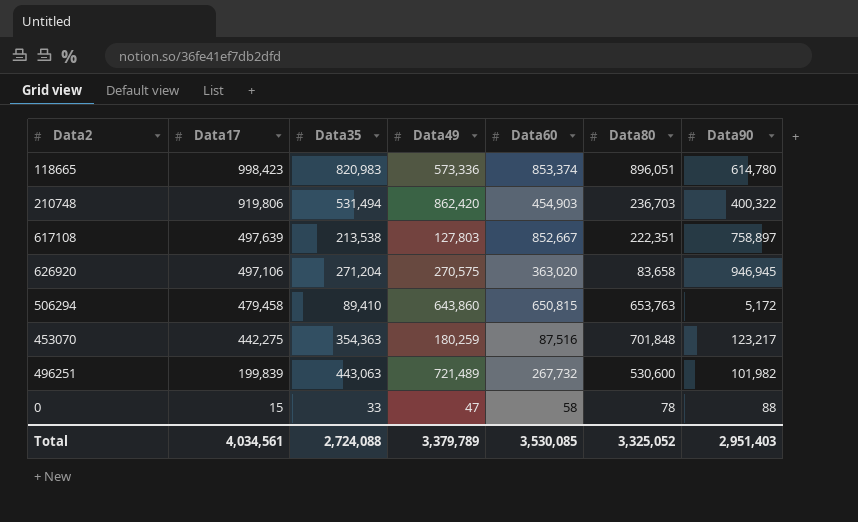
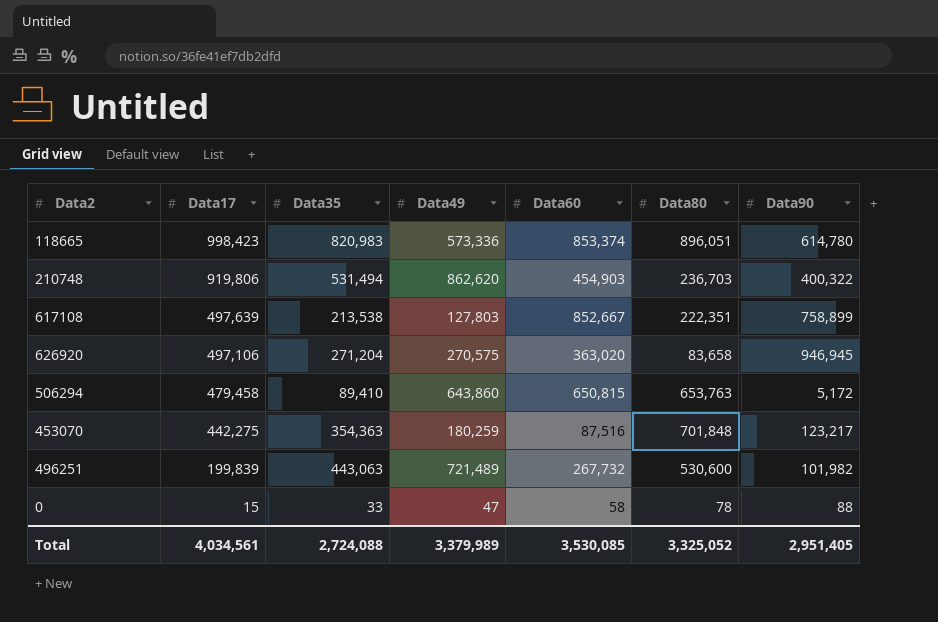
210748 | Data49: 862,420 -> 862,620
617108 | Data90: 758,897 -> 758,899
Total | Data49: 3,379,789 -> 3,379,989
Total | Data90: 2,951,403 -> 2,951,405

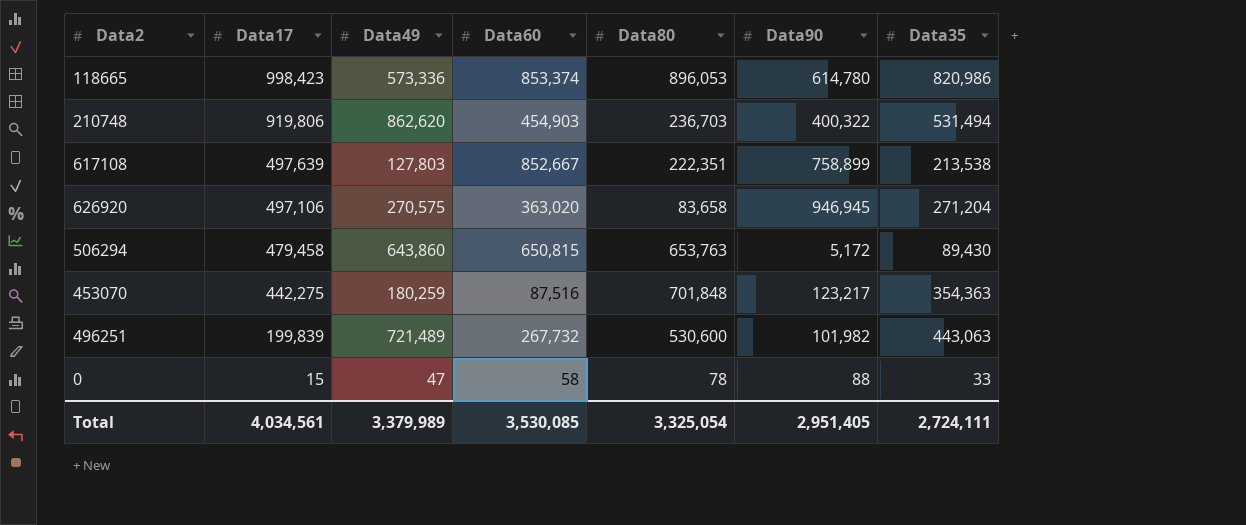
column Data35 | position: 3 -> 7
118665 | Data80: 896,051 -> 896,053
118665 | Data35: 820,983 -> 820,986
506294 | Data35: 89,410 -> 89,430
Total | Data80: 3,325,052 -> 3,325,054
Total | Data35: 2,724,088 -> 2,724,111

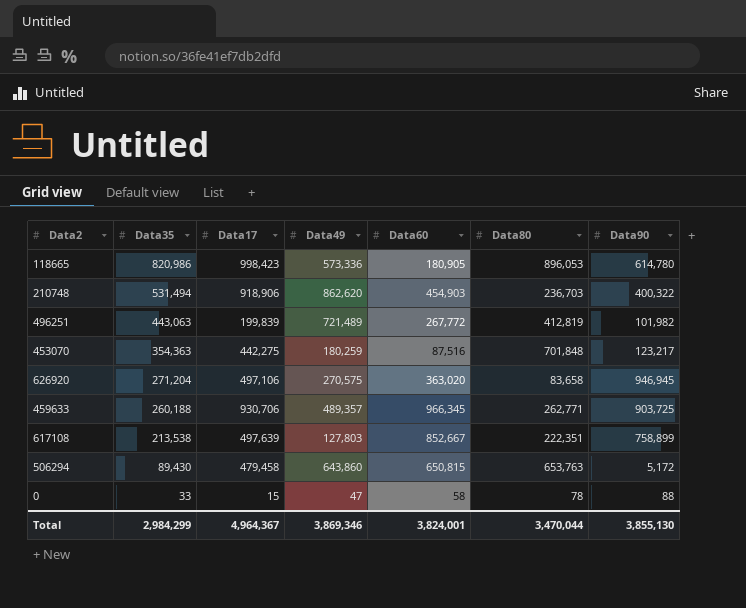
row order: Data17 descending -> Data35 descending
column Data35 | position: 7 -> 2
118665 | Data60: 853,374 -> 180,905
210748 | Data17: 919,806 -> 918,906
496251 | Data60: 267,732 -> 267,772
496251 | Data80: 530,600 -> 412,819
row 459633: none -> 260,188 | 930,706 | 489,357 | 966,345 | 262,771 | 903,725
Total | Data35: 2,724,111 -> 2,984,299
Total | Data17: 4,034,561 -> 4,964,367
Total | Data49: 3,379,989 -> 3,869,346
Total | Data60: 3,530,085 -> 3,824,001
Total | Data80: 3,325,054 -> 3,470,044
Total | Data90: 2,951,405 -> 3,855,130

